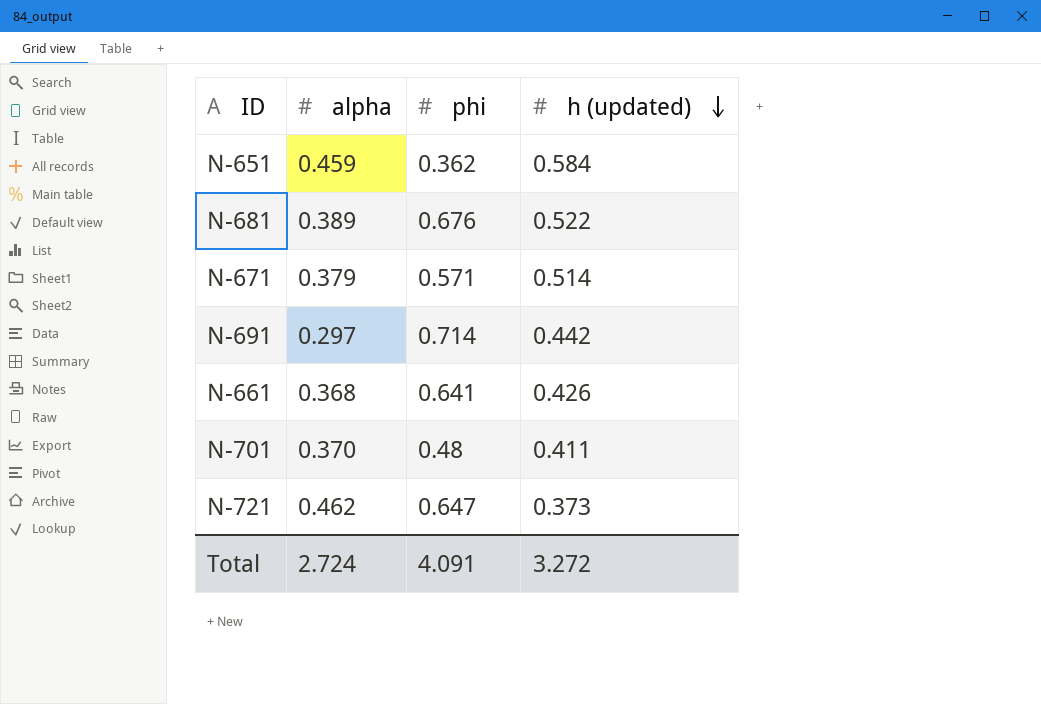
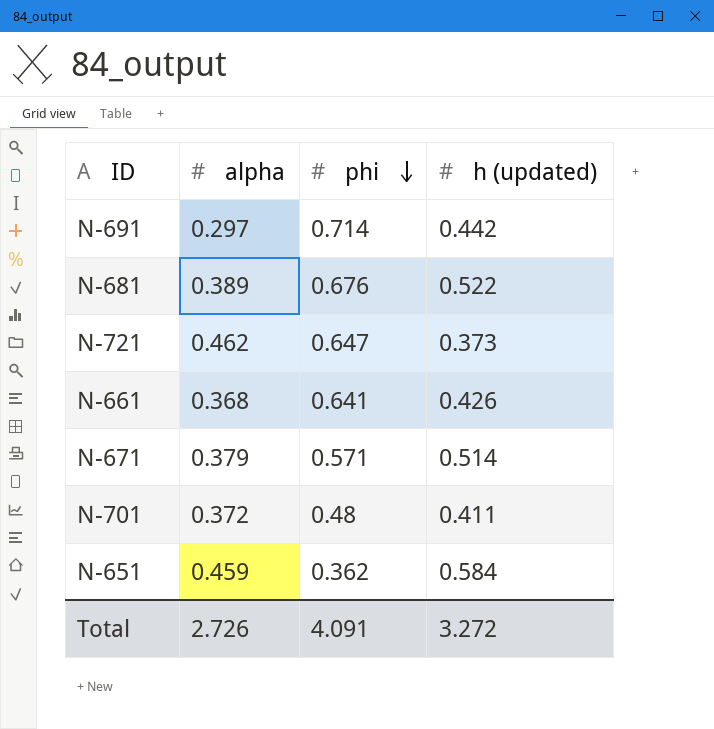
row order: h (updated) descending -> phi descending
N-701 | alpha: 0.370 -> 0.372
Total | alpha: 2.724 -> 2.726

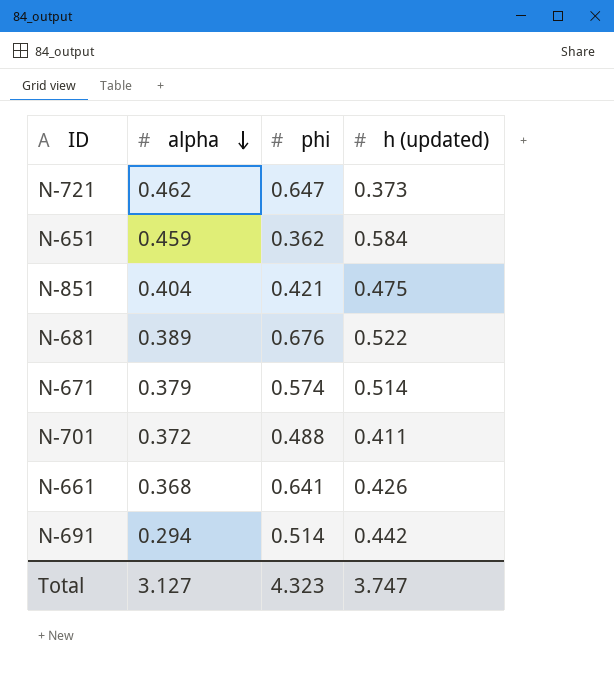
row order: phi descending -> alpha descending
row N-851: none -> 0.404 | 0.421 | 0.475
N-671 | phi: 0.571 -> 0.574
N-701 | phi: 0.48 -> 0.488
N-691 | alpha: 0.297 -> 0.294
N-691 | phi: 0.714 -> 0.514
Total | alpha: 2.726 -> 3.127
Total | phi: 4.091 -> 4.323
Total | h (updated): 3.272 -> 3.747

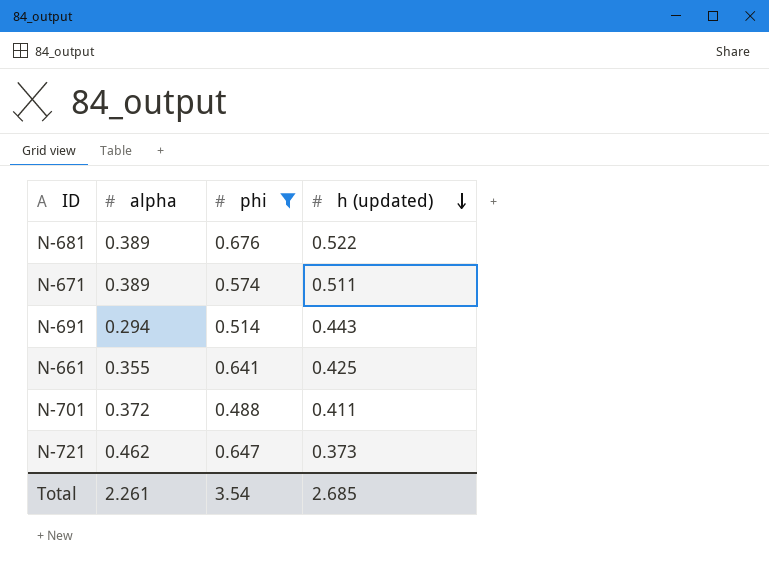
filter: none -> phi >= 0.488
row order: alpha descending -> h (updated) descending
N-671 | alpha: 0.379 -> 0.389
N-671 | h (updated): 0.514 -> 0.511
N-691 | h (updated): 0.442 -> 0.443
N-661 | alpha: 0.368 -> 0.355
N-661 | h (updated): 0.426 -> 0.425
Total | alpha: 3.127 -> 2.261
Total | phi: 4.323 -> 3.54
Total | h (updated): 3.747 -> 2.685

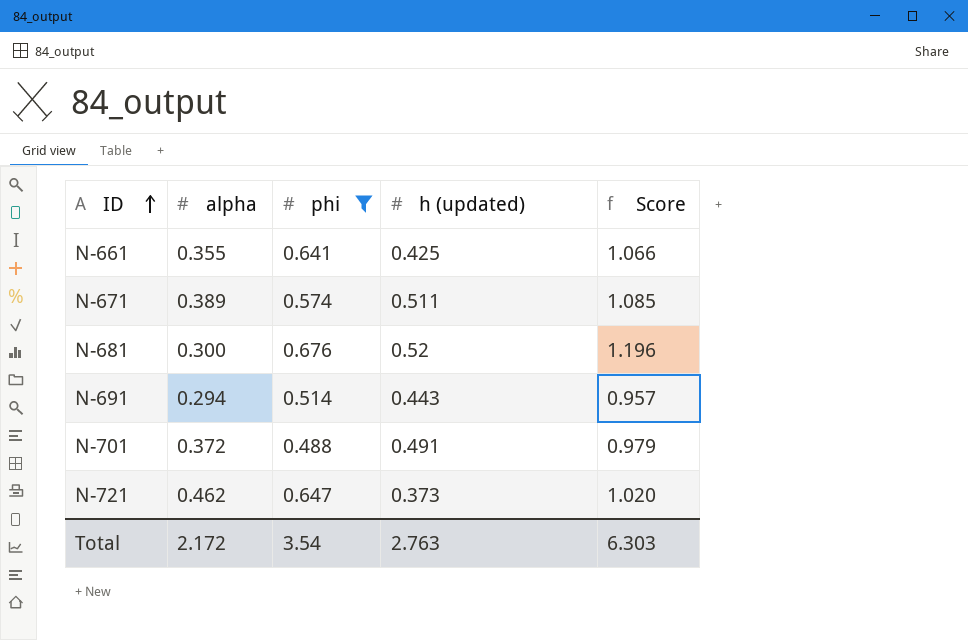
row order: h (updated) descending -> ID ascending
column Score | formula: none -> [phi] + [h (updated)]
N-681 | alpha: 0.389 -> 0.300
N-681 | h (updated): 0.522 -> 0.52
N-701 | h (updated): 0.411 -> 0.491
Total | alpha: 2.261 -> 2.172
Total | h (updated): 2.685 -> 2.763

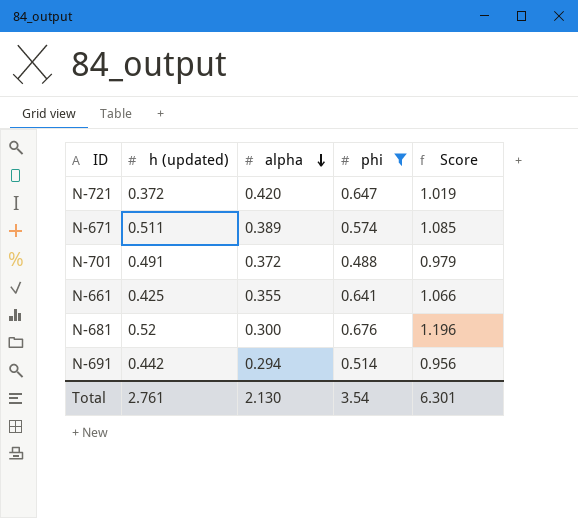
row order: ID ascending -> alpha descending
column h (updated) | position: 4 -> 2
N-721 | h (updated): 0.373 -> 0.372
N-721 | alpha: 0.462 -> 0.420
N-721 | Score: 1.020 -> 1.019
N-691 | h (updated): 0.443 -> 0.442
N-691 | Score: 0.957 -> 0.956
Total | h (updated): 2.763 -> 2.761
Total | alpha: 2.172 -> 2.130
Total | Score: 6.303 -> 6.301

